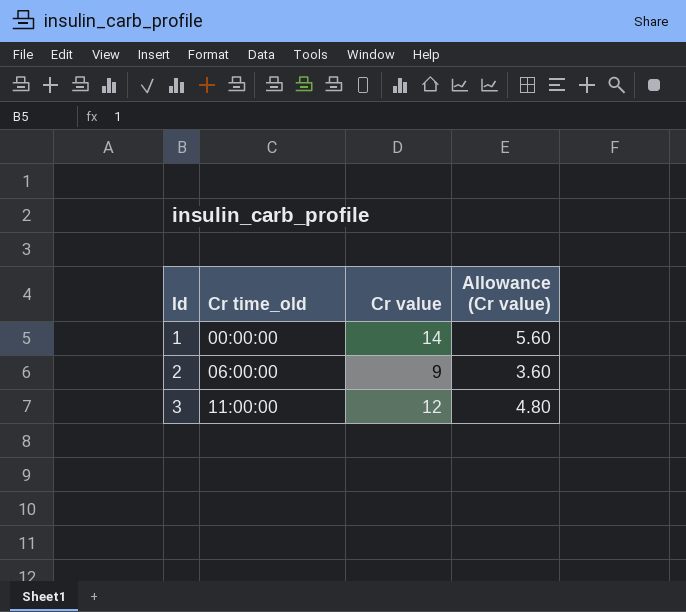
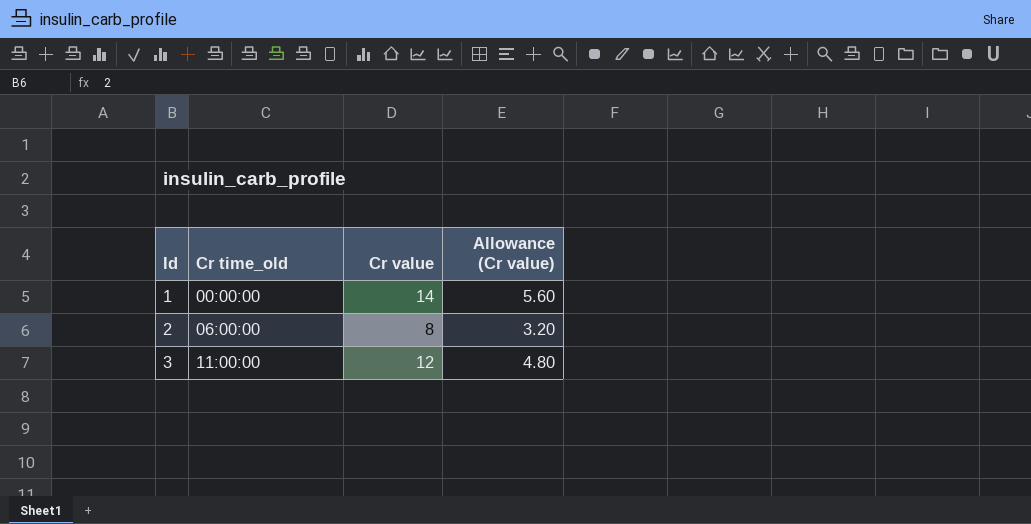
2 | Cr value: 9 -> 8
2 | Allowance (Cr value): 3.60 -> 3.20

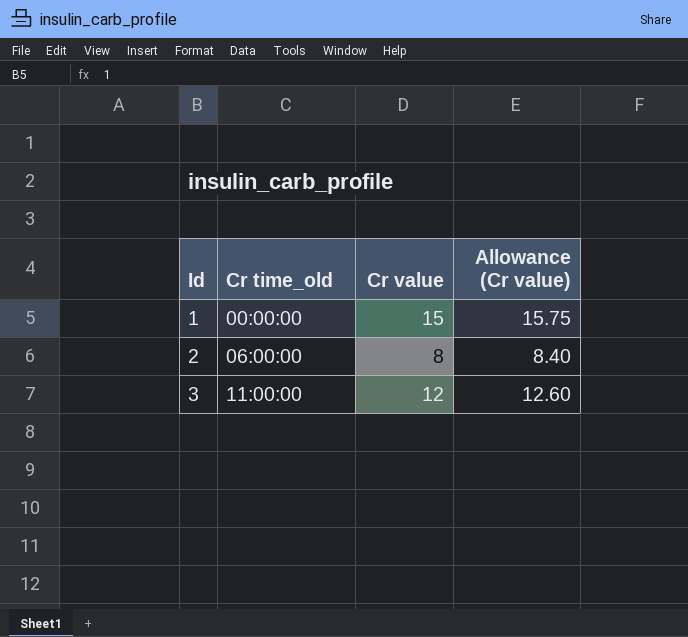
column Allowance (Cr value) | formula: [Cr value] * 0.4 -> [Cr value] * 1.05
1 | Cr value: 14 -> 15

